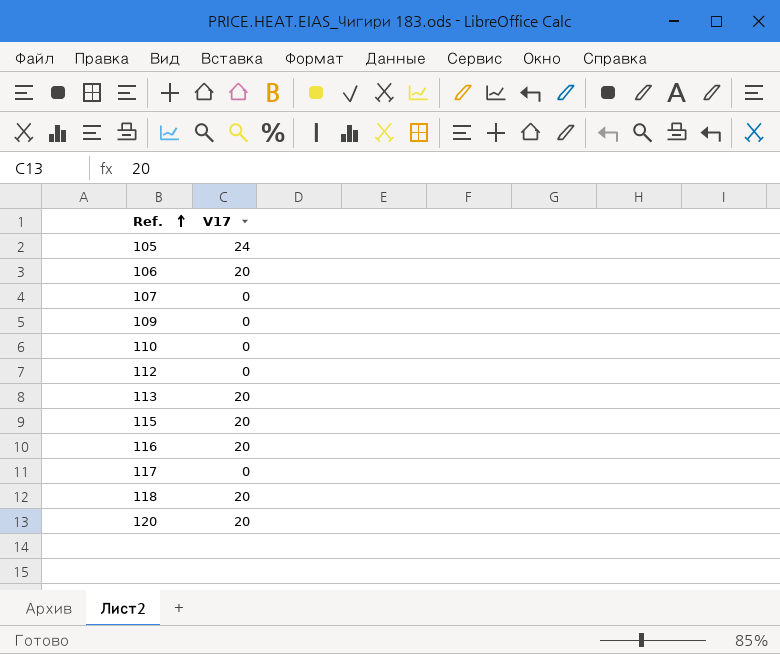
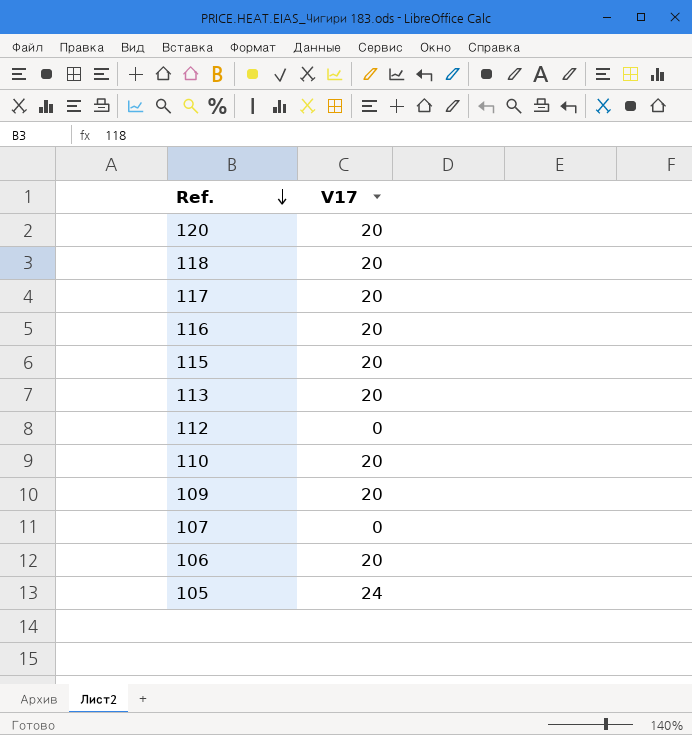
row order: Ref. ascending -> Ref. descending
117 | V17: 0 -> 20
110 | V17: 0 -> 20
109 | V17: 0 -> 20

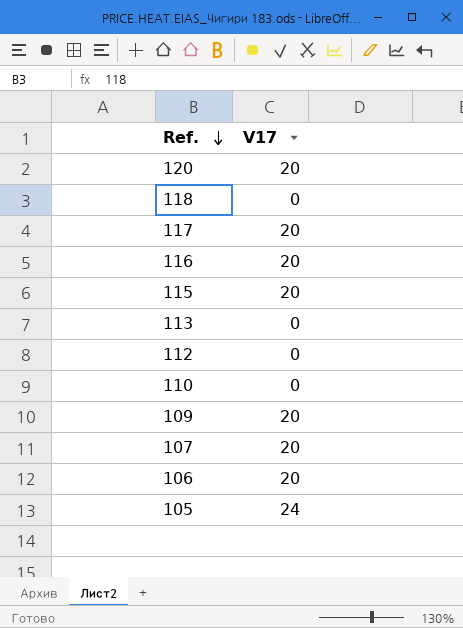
118 | V17: 20 -> 0
113 | V17: 20 -> 0
110 | V17: 20 -> 0
107 | V17: 0 -> 20

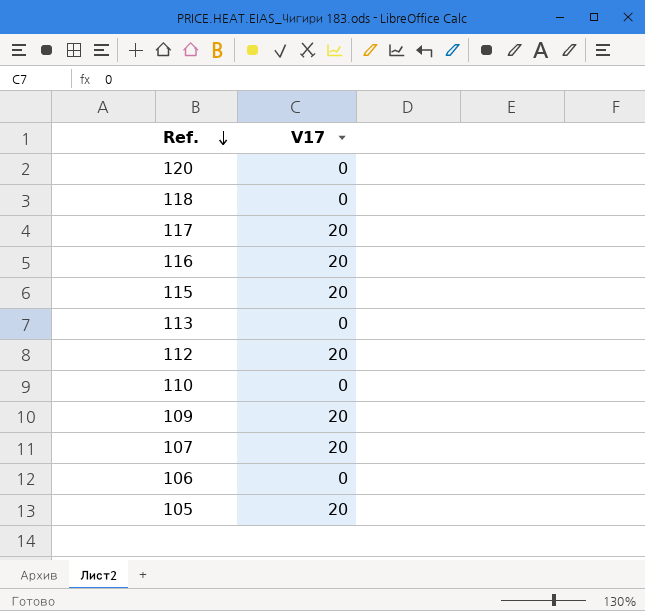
120 | V17: 20 -> 0
112 | V17: 0 -> 20
106 | V17: 20 -> 0
105 | V17: 24 -> 20

